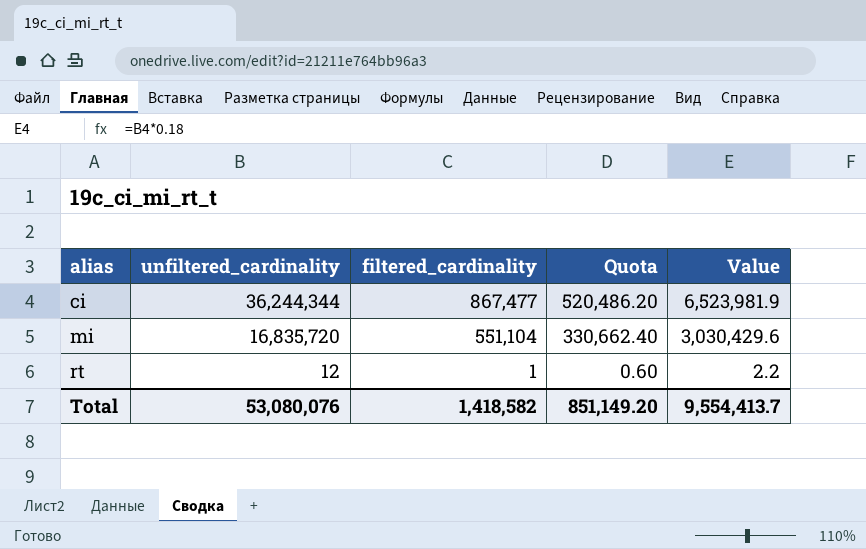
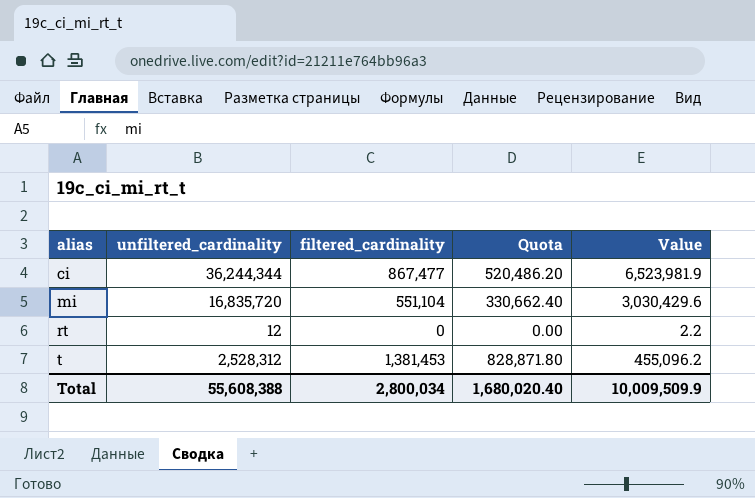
rt | filtered_cardinality: 1 -> 0
rt | Quota: 0.60 -> 0.00
row t: none -> 2,528,312 | 1,381,453 | 828,871.80 | 455,096.2
Total | unfiltered_cardinality: 53,080,076 -> 55,608,388
Total | filtered_cardinality: 1,418,582 -> 2,800,034
Total | Quota: 851,149.20 -> 1,680,020.40
Total | Value: 9,554,413.7 -> 10,009,509.9

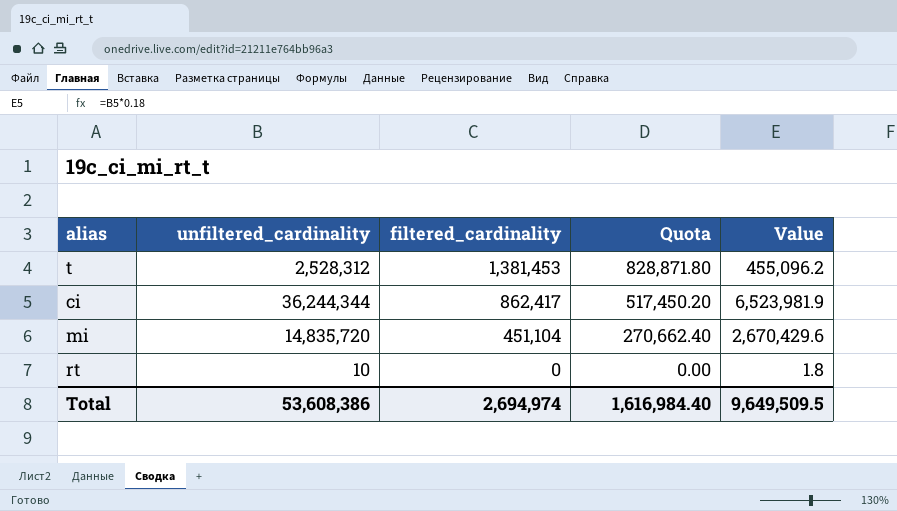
row order: alias ascending -> filtered_cardinality descending
ci | filtered_cardinality: 867,477 -> 862,417
ci | Quota: 520,486.20 -> 517,450.20
mi | unfiltered_cardinality: 16,835,720 -> 14,835,720
mi | filtered_cardinality: 551,104 -> 451,104
mi | Quota: 330,662.40 -> 270,662.40
mi | Value: 3,030,429.6 -> 2,670,429.6
rt | unfiltered_cardinality: 12 -> 10
rt | Value: 2.2 -> 1.8
Total | unfiltered_cardinality: 55,608,388 -> 53,608,386
Total | filtered_cardinality: 2,800,034 -> 2,694,974
Total | Quota: 1,680,020.40 -> 1,616,984.40
Total | Value: 10,009,509.9 -> 9,649,509.5

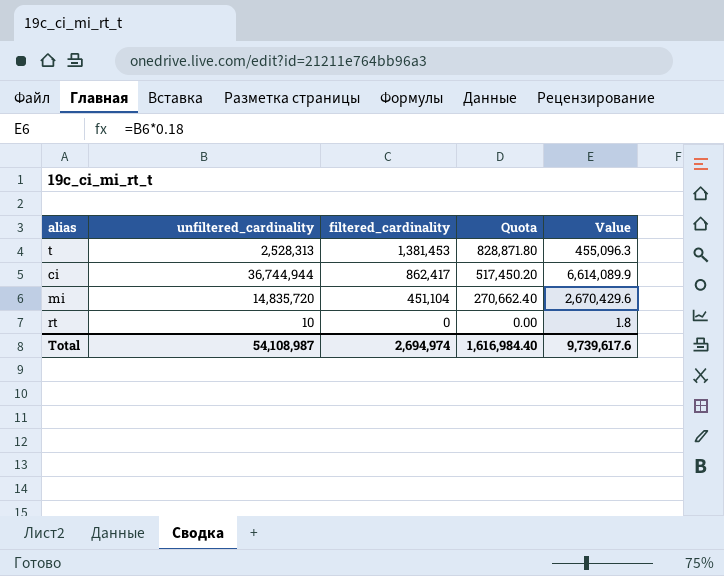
t | unfiltered_cardinality: 2,528,312 -> 2,528,313
t | Value: 455,096.2 -> 455,096.3
ci | unfiltered_cardinality: 36,244,344 -> 36,744,944
ci | Value: 6,523,981.9 -> 6,614,089.9
Total | unfiltered_cardinality: 53,608,386 -> 54,108,987
Total | Value: 9,649,509.5 -> 9,739,617.6

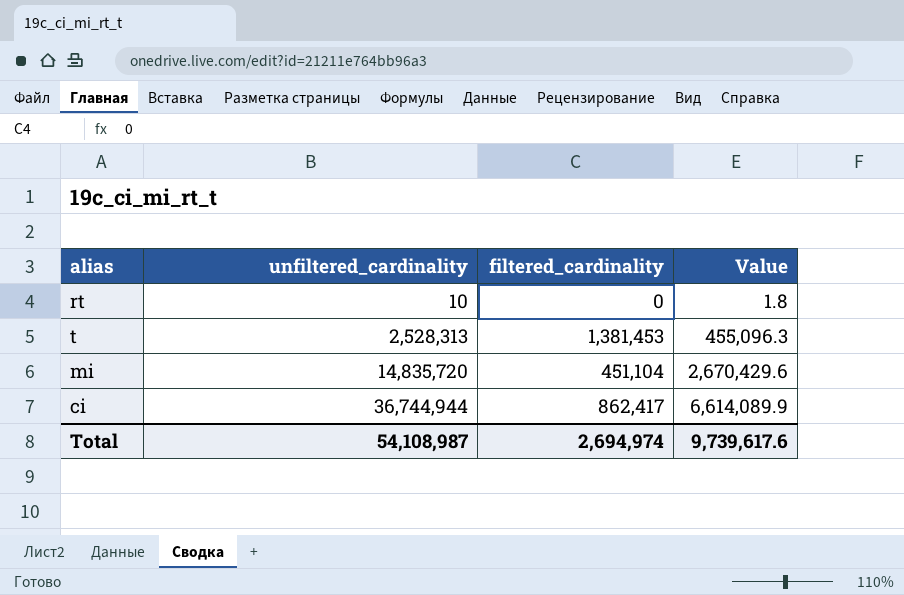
row order: filtered_cardinality descending -> unfiltered_cardinality ascending
column Quota | formula: [filtered_cardinality] * 0.6 -> none

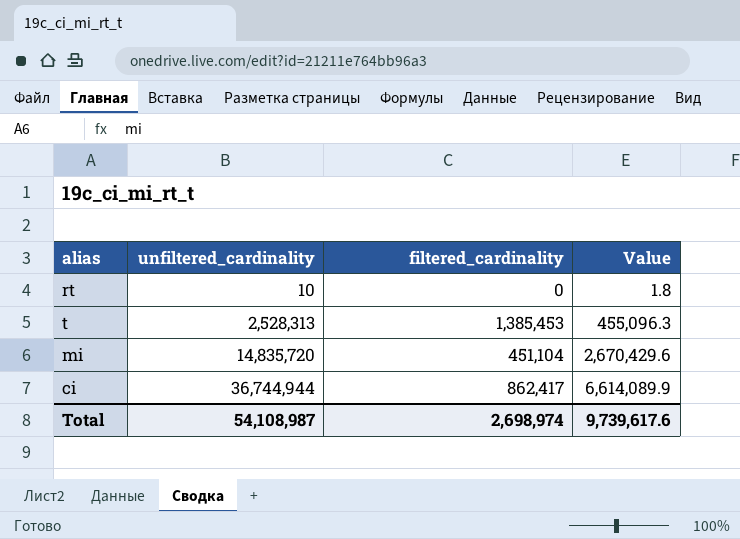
t | filtered_cardinality: 1,381,453 -> 1,385,453
Total | filtered_cardinality: 2,694,974 -> 2,698,974

